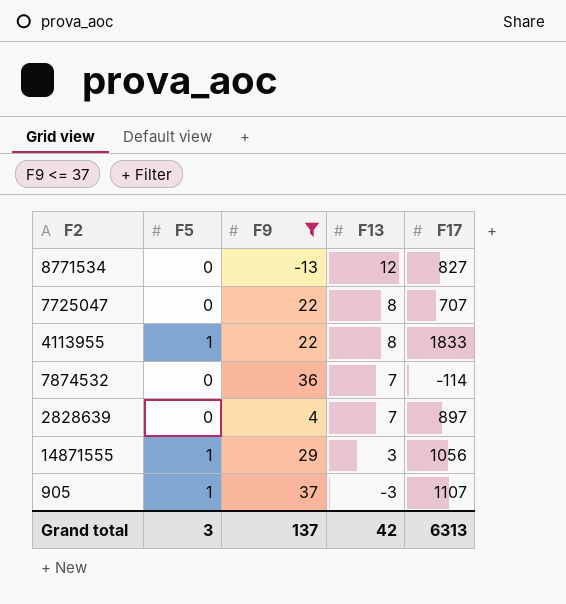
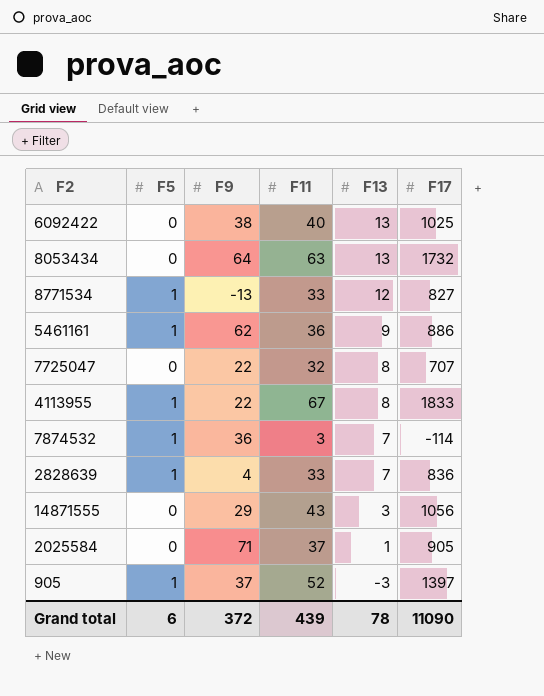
filter: F9 <= 37 -> none
column F11 | position: none -> 4
8771534 | F5: 0 -> 1
7874532 | F5: 0 -> 1
2828639 | F5: 0 -> 1
2828639 | F17: 897 -> 836
14871555 | F5: 1 -> 0
905 | F17: 1107 -> 1397
Grand total | F5: 3 -> 6
Grand total | F9: 137 -> 372
Grand total | F13: 42 -> 78
Grand total | F17: 6313 -> 11090

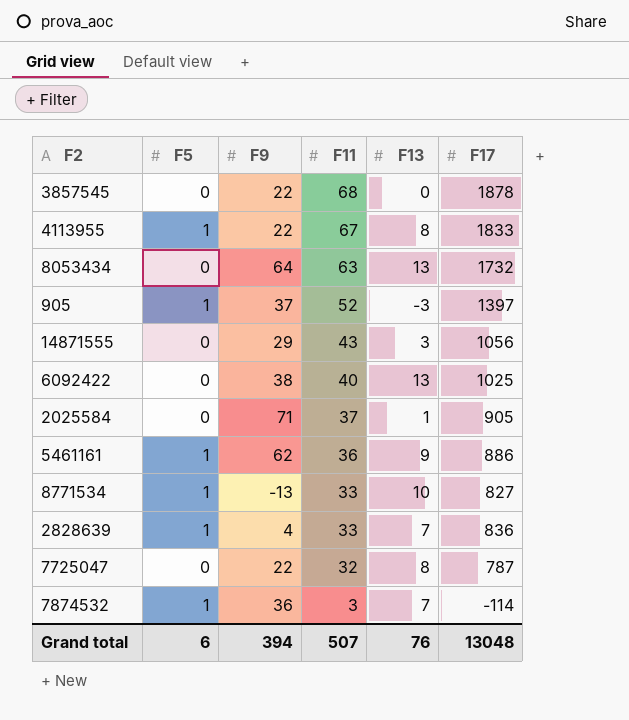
row order: F13 descending -> F11 descending
row 3857545: none -> 0 | 22 | 68 | 0 | 1878
8771534 | F13: 12 -> 10
7725047 | F17: 707 -> 787
Grand total | F9: 372 -> 394
Grand total | F11: 439 -> 507
Grand total | F13: 78 -> 76
Grand total | F17: 11090 -> 13048

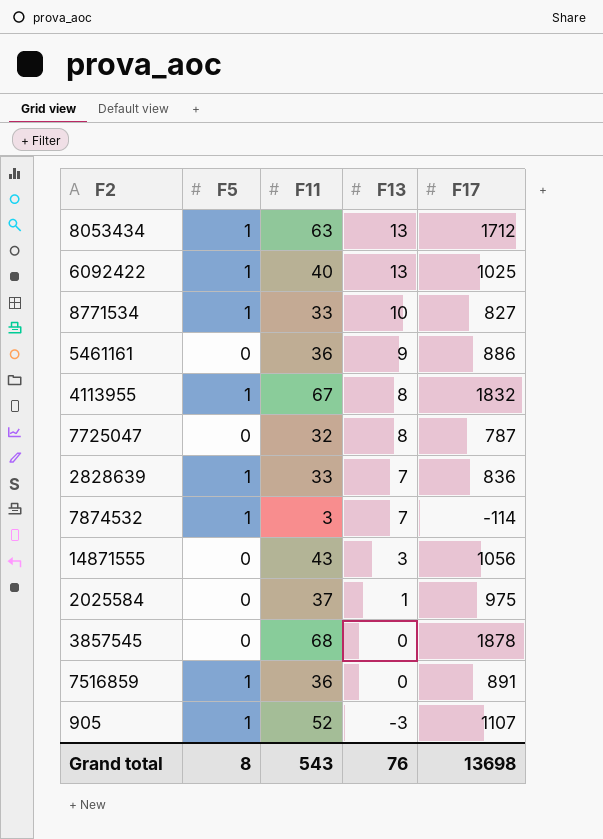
row order: F11 descending -> F13 descending
column F9 | position: 3 -> none
8053434 | F5: 0 -> 1
8053434 | F17: 1732 -> 1712
6092422 | F5: 0 -> 1
5461161 | F5: 1 -> 0
4113955 | F17: 1833 -> 1832
2025584 | F17: 905 -> 975
row 7516859: none -> 1 | 36 | 0 | 891
905 | F17: 1397 -> 1107
Grand total | F5: 6 -> 8
Grand total | F11: 507 -> 543
Grand total | F17: 13048 -> 13698

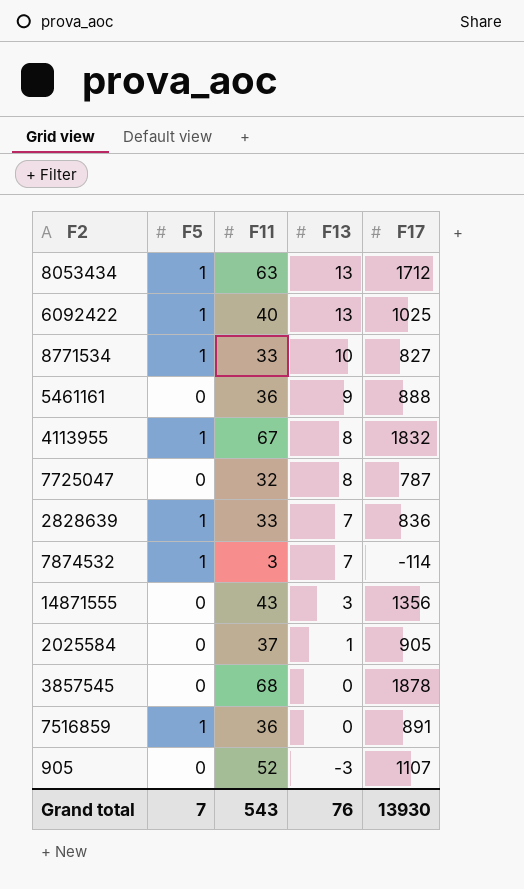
5461161 | F17: 886 -> 888
14871555 | F17: 1056 -> 1356
2025584 | F17: 975 -> 905
905 | F5: 1 -> 0
Grand total | F5: 8 -> 7
Grand total | F17: 13698 -> 13930

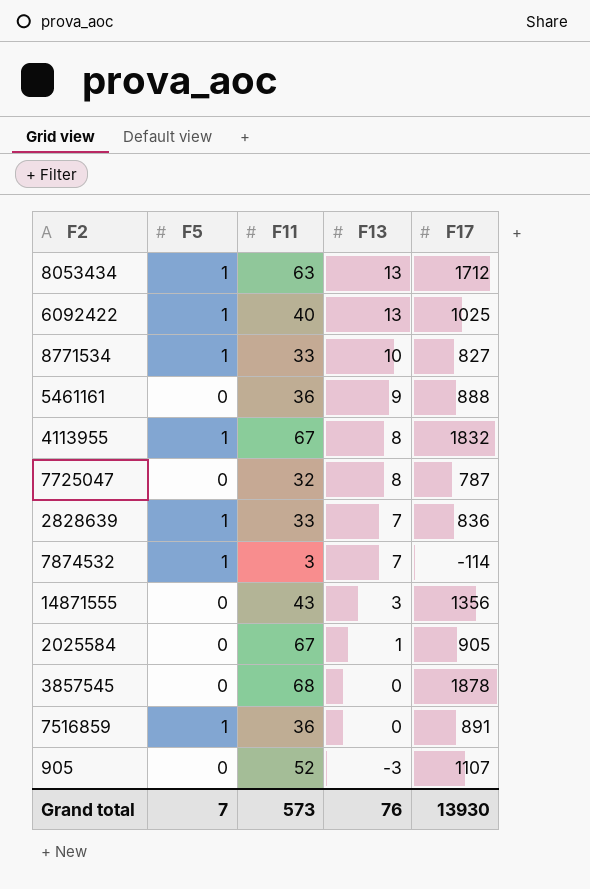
2025584 | F11: 37 -> 67
Grand total | F11: 543 -> 573

